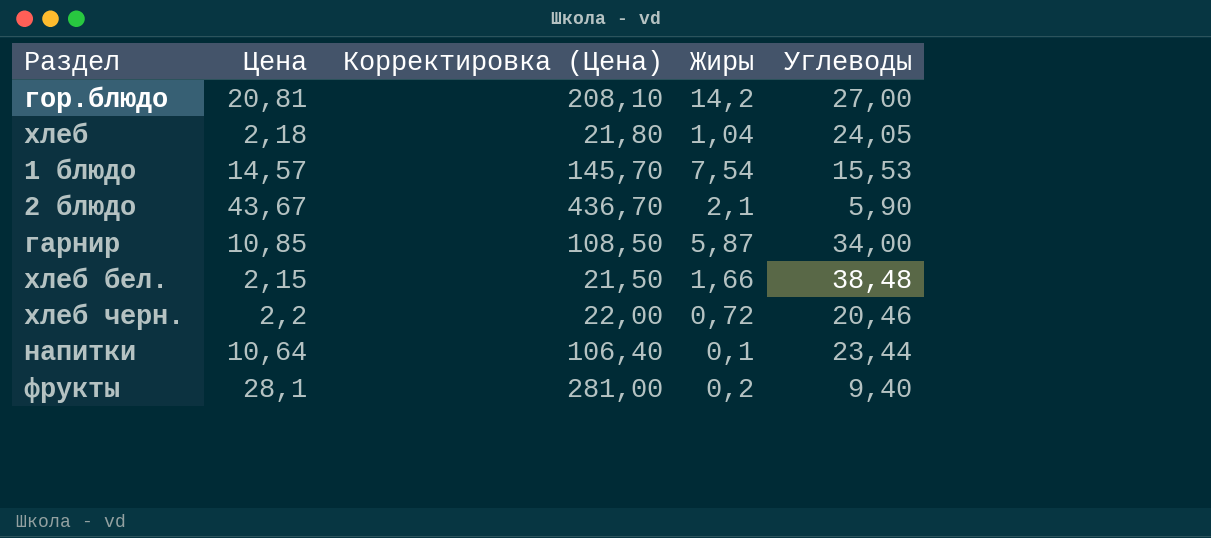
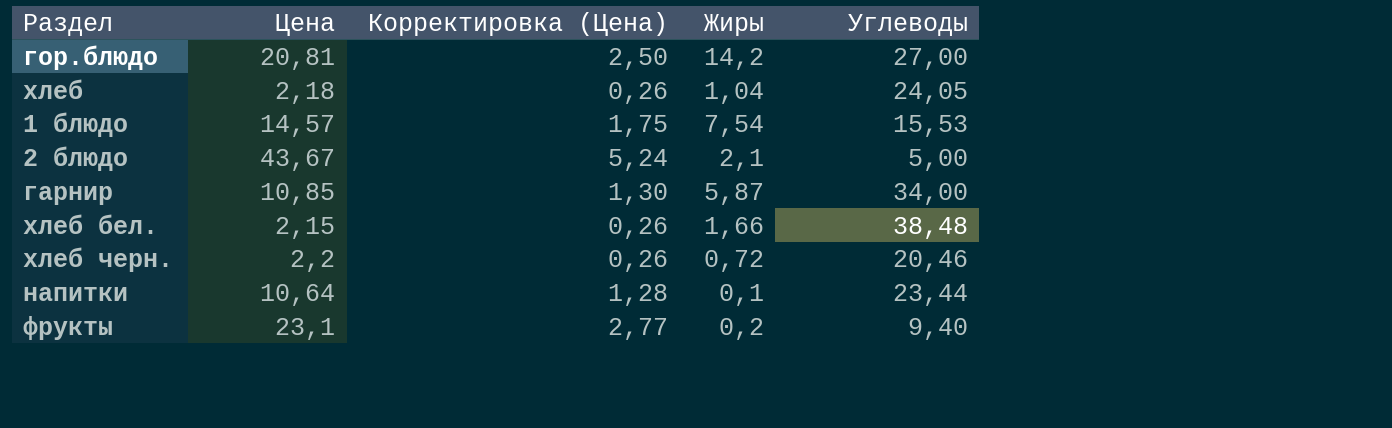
column Корректировка (Цена) | formula: [Цена] * 10 -> [Цена] * 0,12
2 блюдо | Углеводы: 5,90 -> 5,00
фрукты | Цена: 28,1 -> 23,1

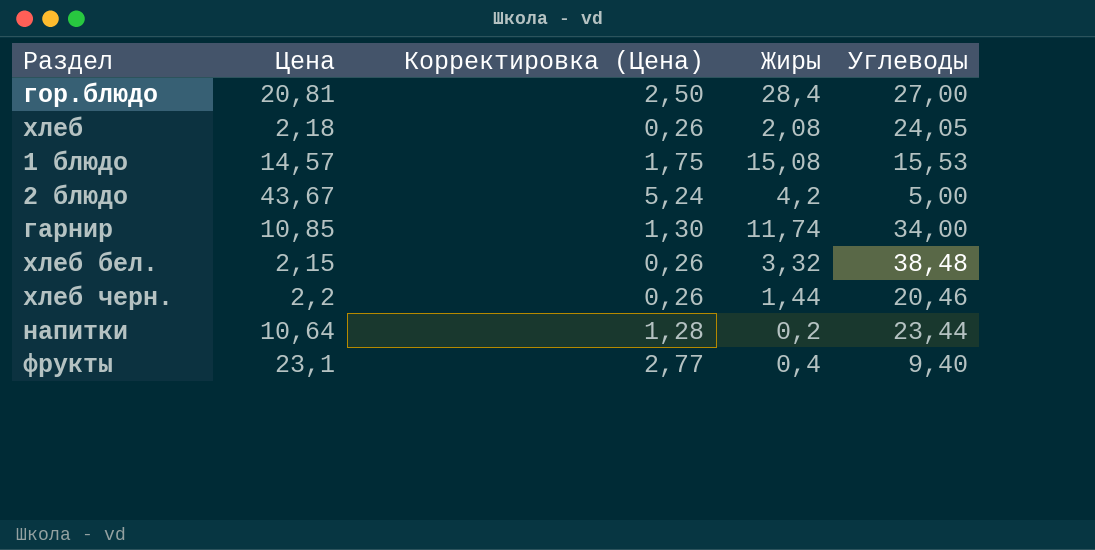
гор.блюдо | Жиры: 14,2 -> 28,4
хлеб | Жиры: 1,04 -> 2,08
1 блюдо | Жиры: 7,54 -> 15,08
2 блюдо | Жиры: 2,1 -> 4,2
гарнир | Жиры: 5,87 -> 11,74
хлеб бел. | Жиры: 1,66 -> 3,32
хлеб черн. | Жиры: 0,72 -> 1,44
напитки | Жиры: 0,1 -> 0,2
фрукты | Жиры: 0,2 -> 0,4

